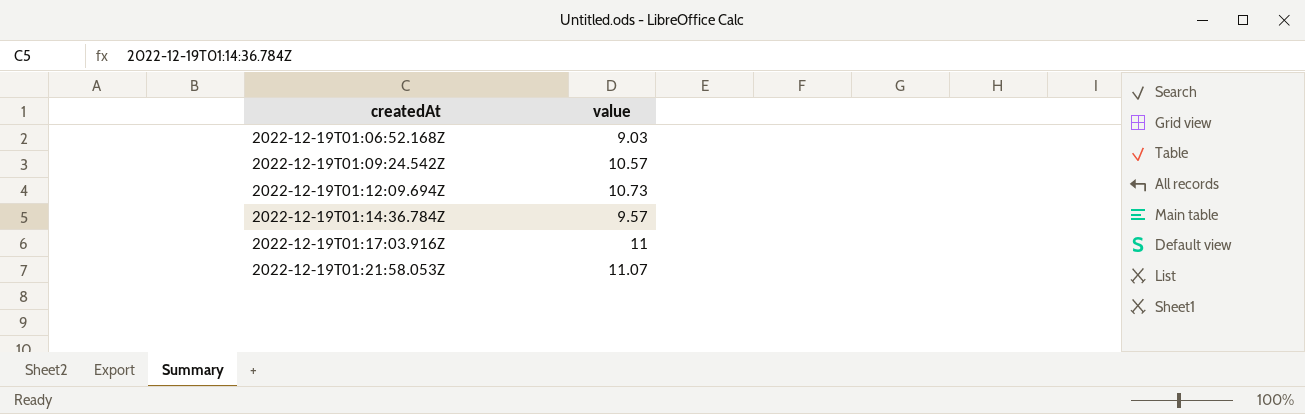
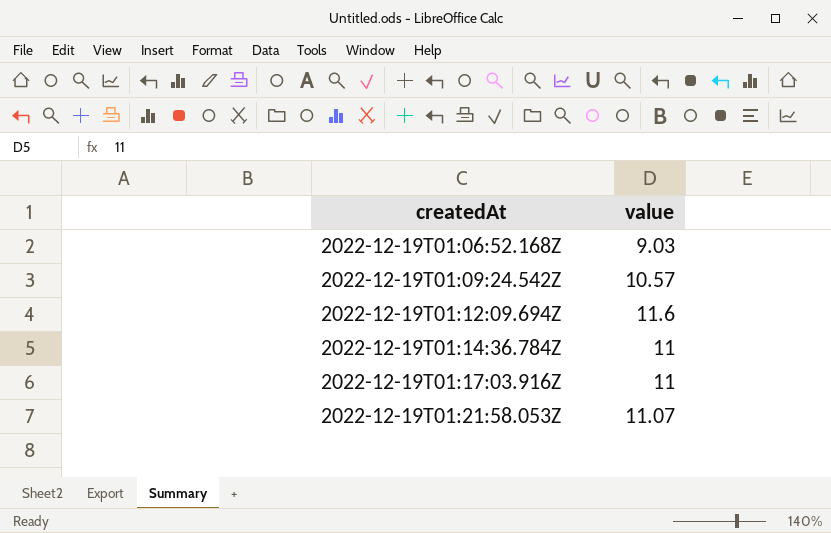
2022-12-19T01:12:09.694Z | value: 10.73 -> 11.6
2022-12-19T01:14:36.784Z | value: 9.57 -> 11

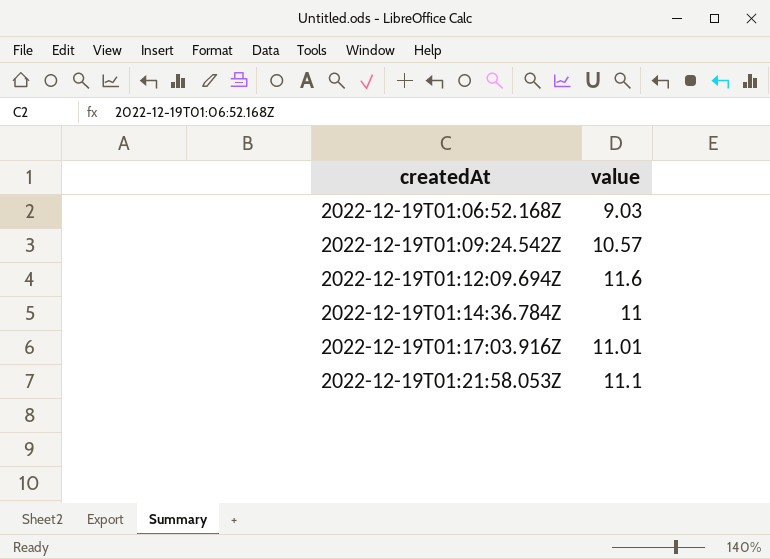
2022-12-19T01:17:03.916Z | value: 11 -> 11.01
2022-12-19T01:21:58.053Z | value: 11.07 -> 11.1

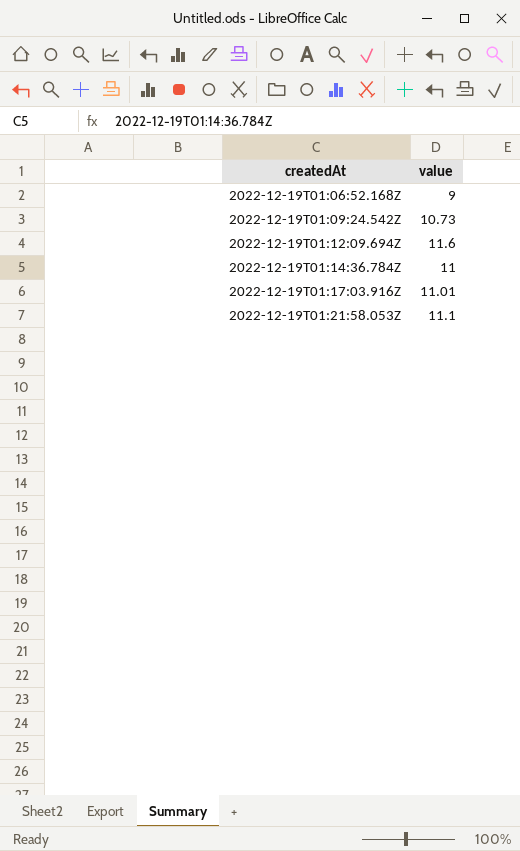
2022-12-19T01:06:52.168Z | value: 9.03 -> 9
2022-12-19T01:09:24.542Z | value: 10.57 -> 10.73

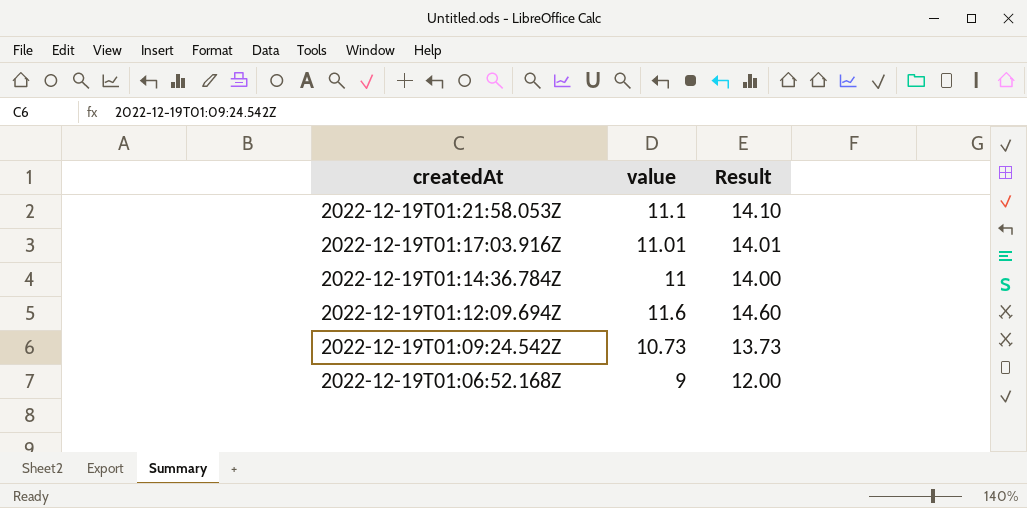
row order: createdAt ascending -> createdAt descending
column Result | formula: none -> [value] + 3

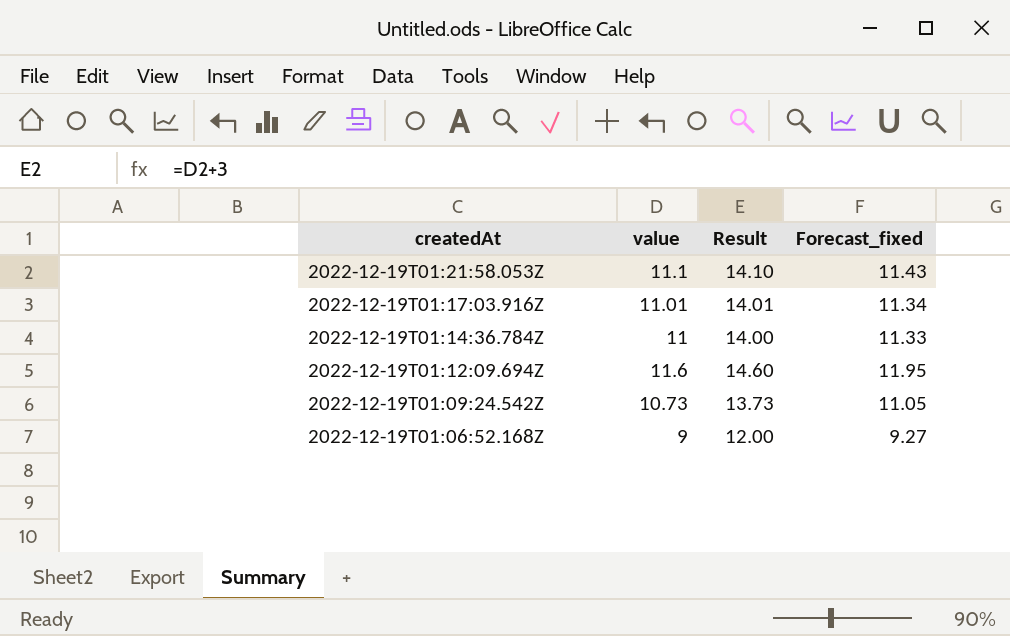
column Forecast_fixed | formula: none -> [value] * 1.03

